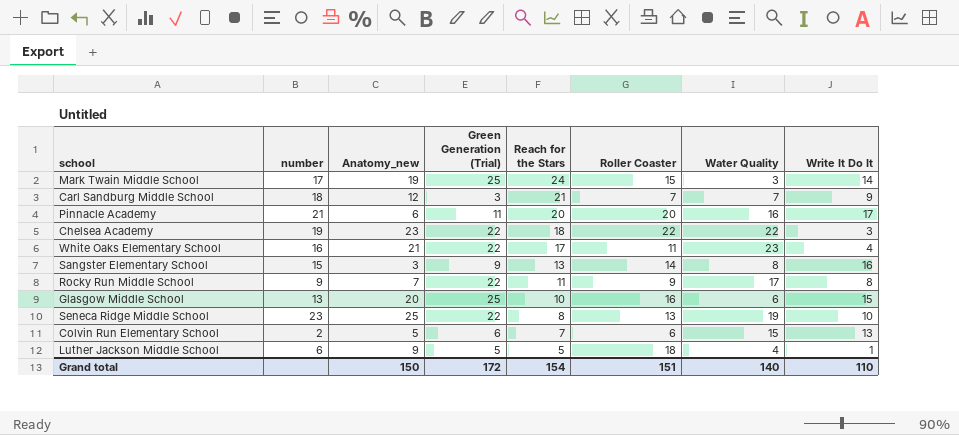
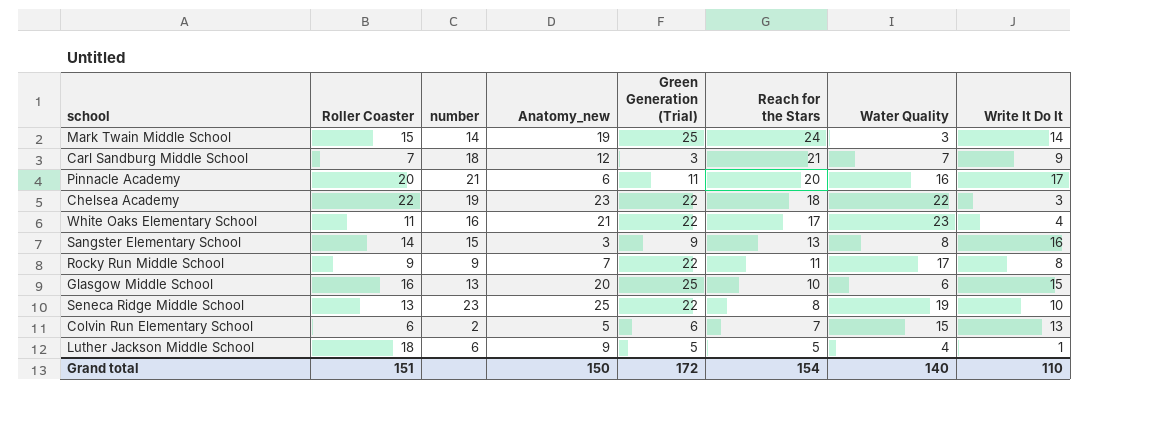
column Roller Coaster | position: 6 -> 2
Mark Twain Middle School | number: 17 -> 14

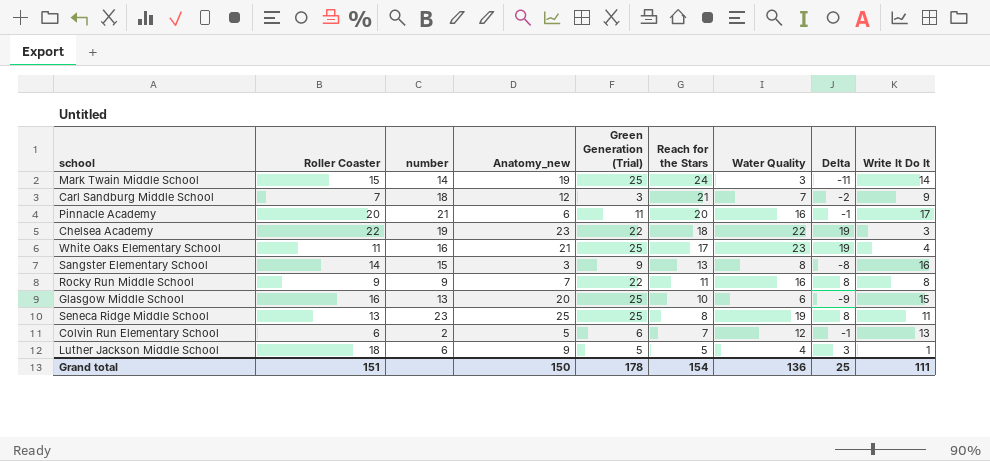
column Delta | formula: none -> [Water Quality] - [Write It Do It]
White Oaks Elementary School | Green Generation (Trial): 22 -> 25
Rocky Run Middle School | Water Quality: 17 -> 16
Seneca Ridge Middle School | Green Generation (Trial): 22 -> 25
Seneca Ridge Middle School | Write It Do It: 10 -> 11
Colvin Run Elementary School | Water Quality: 15 -> 12
Grand total | Green Generation (Trial): 172 -> 178
Grand total | Water Quality: 140 -> 136
Grand total | Write It Do It: 110 -> 111

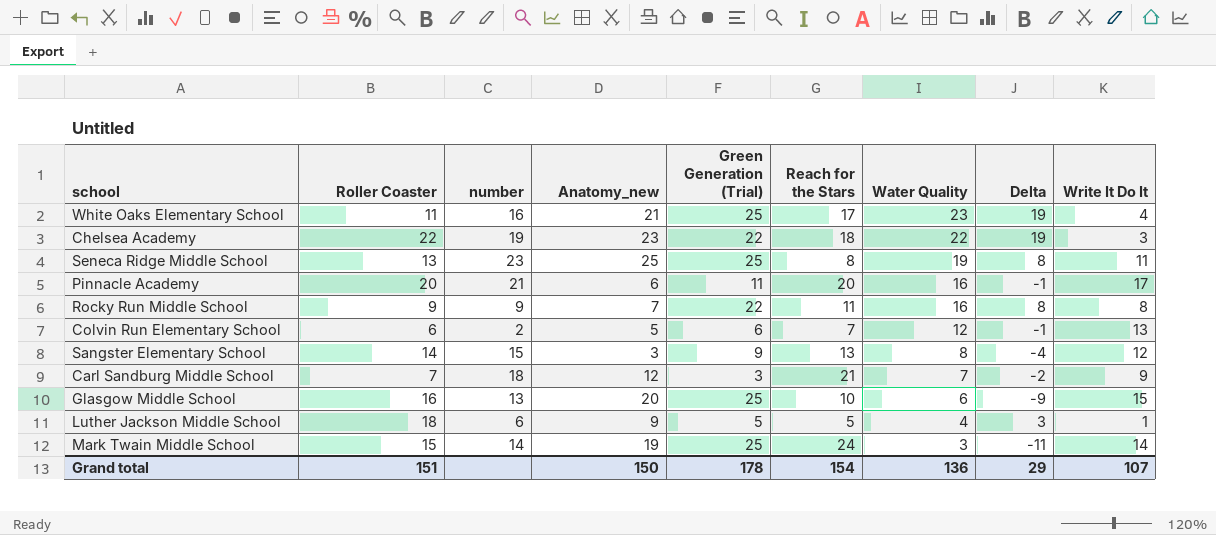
row order: Reach for the Stars descending -> Water Quality descending
Sangster Elementary School | Delta: -8 -> -4
Sangster Elementary School | Write It Do It: 16 -> 12
Grand total | Delta: 25 -> 29
Grand total | Write It Do It: 111 -> 107

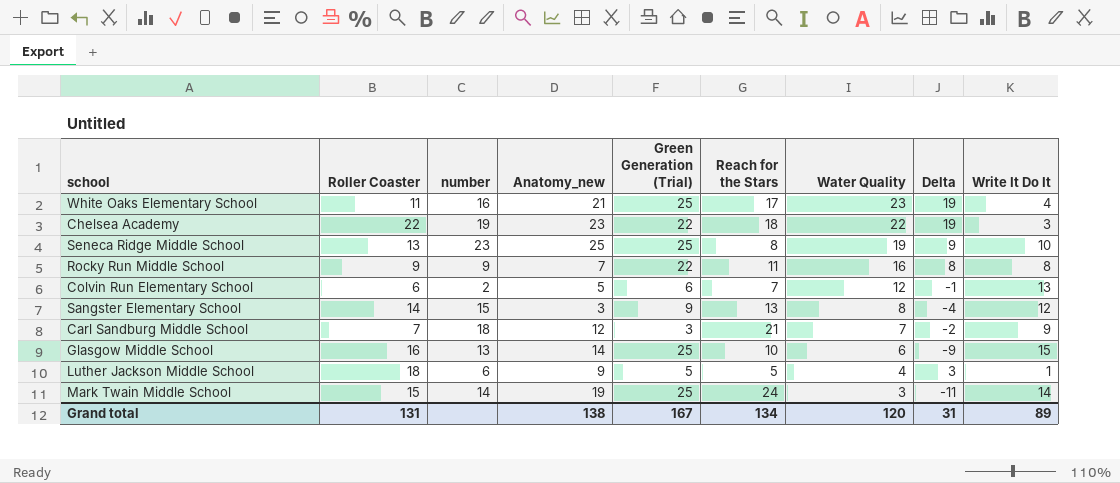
row Pinnacle Academy: 20 | 21 | 6 | 11 | 20 | 16 | -1 | 17 -> none
Seneca Ridge Middle School | Delta: 8 -> 9
Seneca Ridge Middle School | Write It Do It: 11 -> 10
Glasgow Middle School | Anatomy_new: 20 -> 14
Grand total | Roller Coaster: 151 -> 131
Grand total | Anatomy_new: 150 -> 138
Grand total | Green Generation (Trial): 178 -> 167
Grand total | Reach for the Stars: 154 -> 134
Grand total | Water Quality: 136 -> 120
Grand total | Delta: 29 -> 31
Grand total | Write It Do It: 107 -> 89

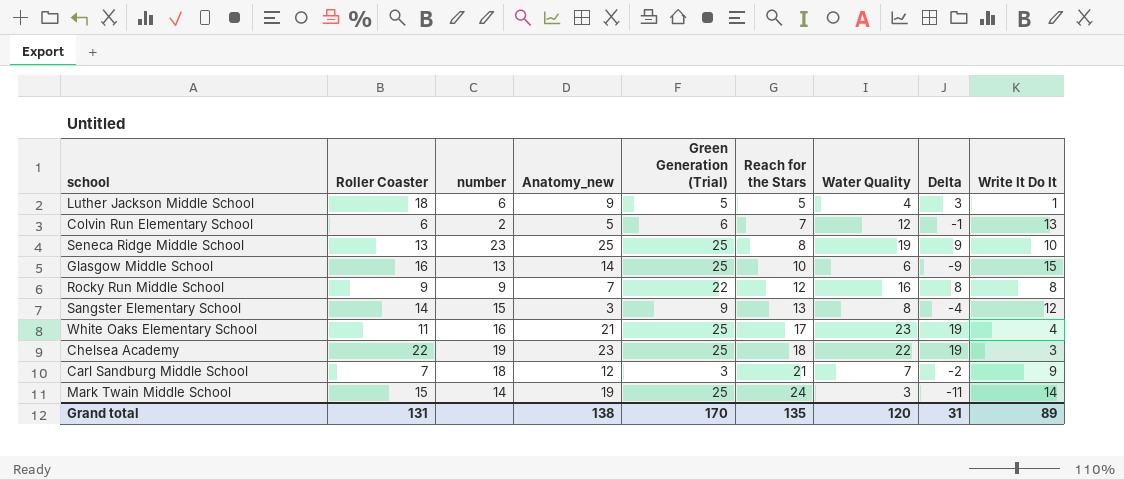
row order: Water Quality descending -> Reach for the Stars ascending
Rocky Run Middle School | Reach for the Stars: 11 -> 12
Chelsea Academy | Green Generation (Trial): 22 -> 25
Grand total | Green Generation (Trial): 167 -> 170
Grand total | Reach for the Stars: 134 -> 135

